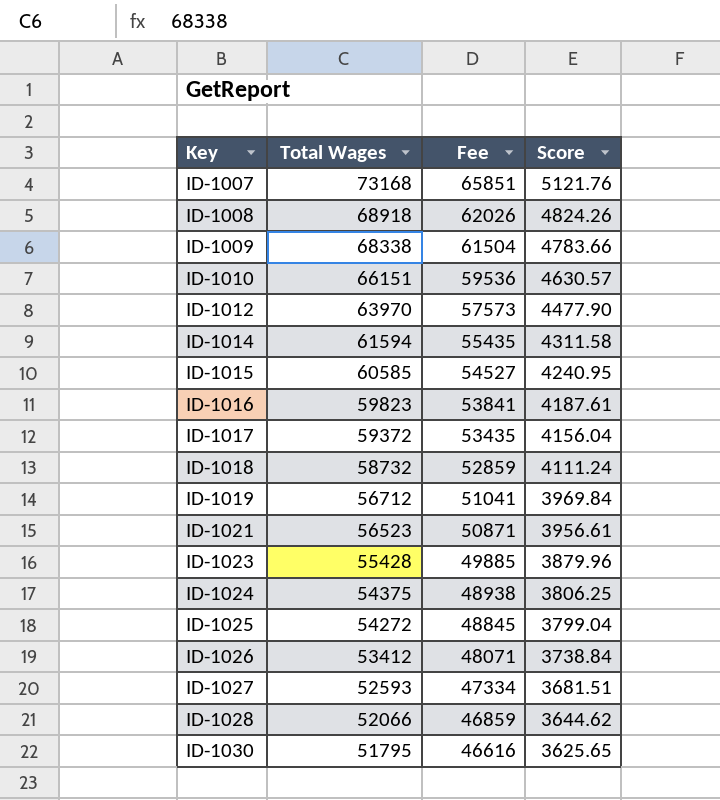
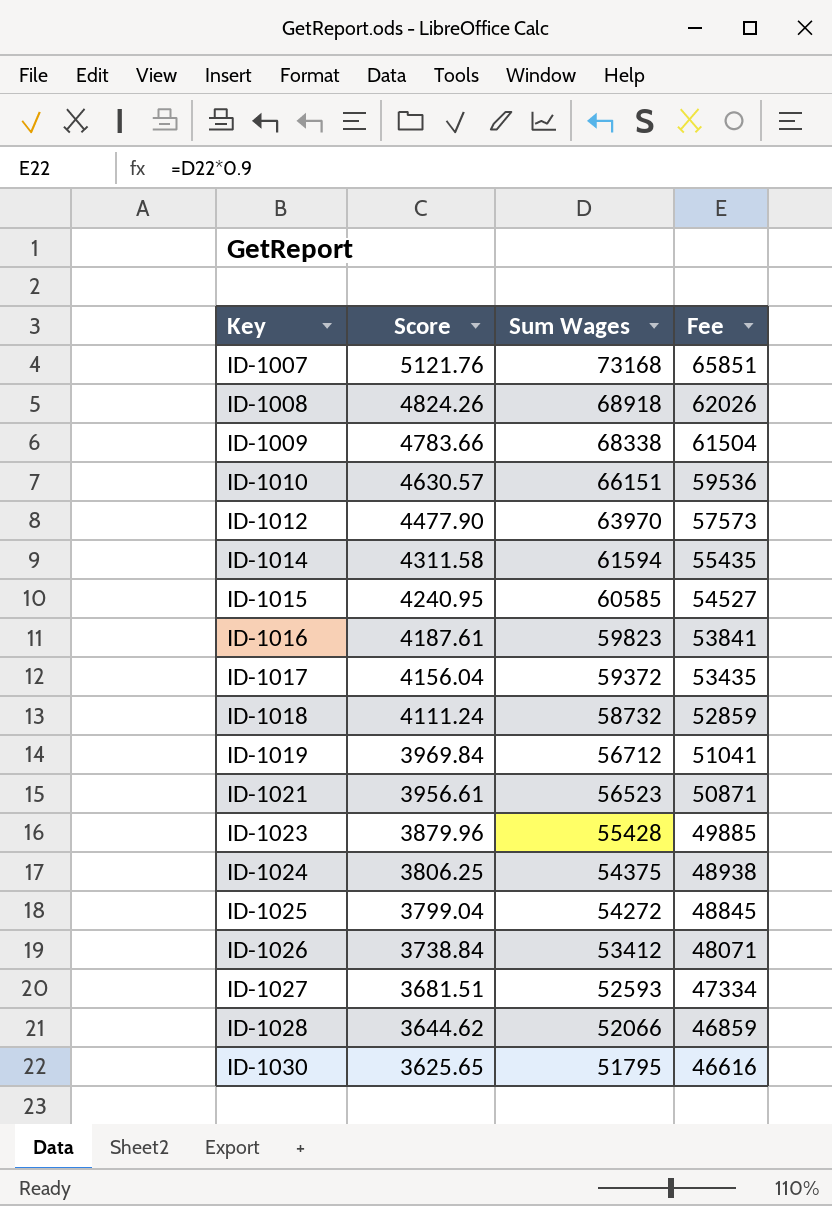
column Score | position: 4 -> 2
column name: Total Wages -> Sum Wages

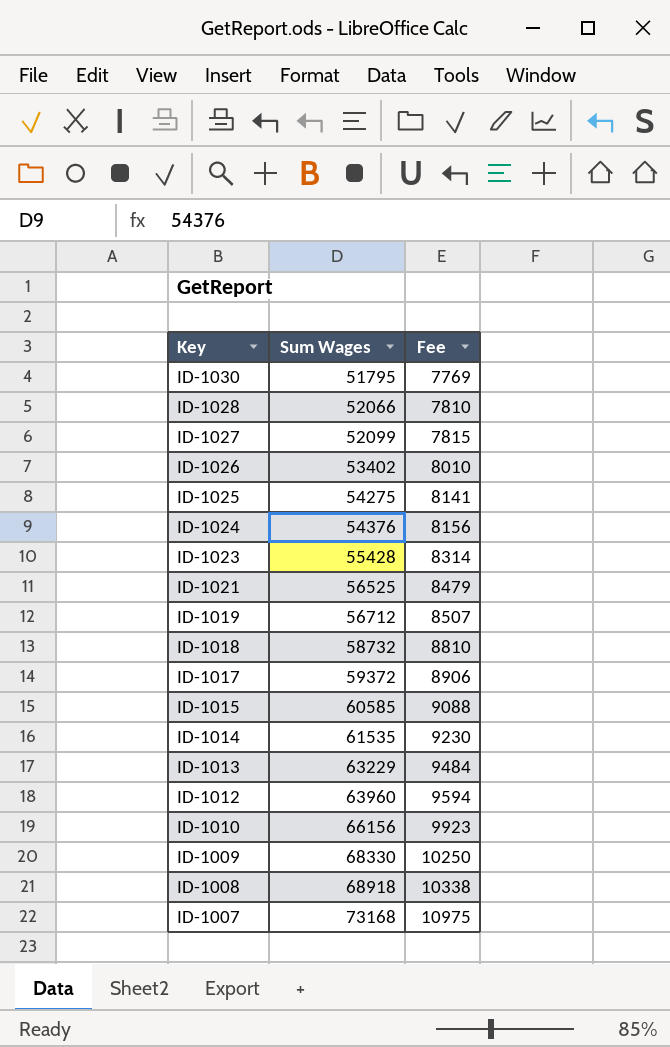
row order: Key ascending -> Key descending
column Score | formula: [Sum Wages] * 0.07 -> none
column Fee | formula: [Sum Wages] * 0.9 -> [Sum Wages] * 0.15
row ID-1016: 4187.61 | 59823 | 53841 -> none
ID-1027 | Sum Wages: 52593 -> 52099
ID-1026 | Sum Wages: 53412 -> 53402
ID-1025 | Sum Wages: 54272 -> 54275
ID-1024 | Sum Wages: 54375 -> 54376
ID-1021 | Sum Wages: 56523 -> 56525
ID-1014 | Sum Wages: 61594 -> 61535
row ID-1013: none -> 63229 | 9484
ID-1012 | Sum Wages: 63970 -> 63960
ID-1010 | Sum Wages: 66151 -> 66156
ID-1009 | Sum Wages: 68338 -> 68330

